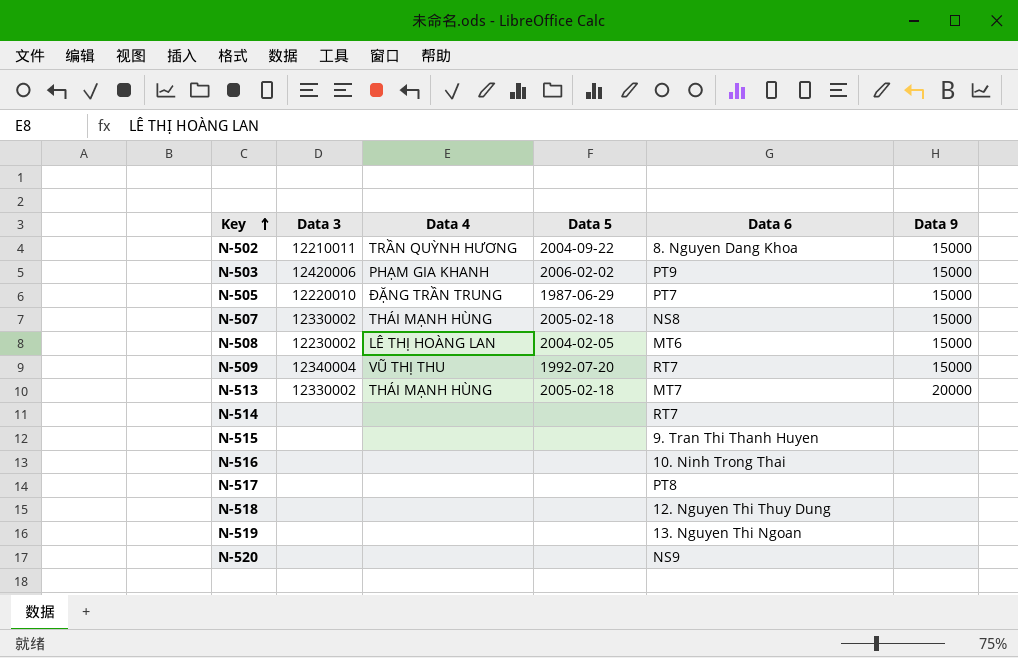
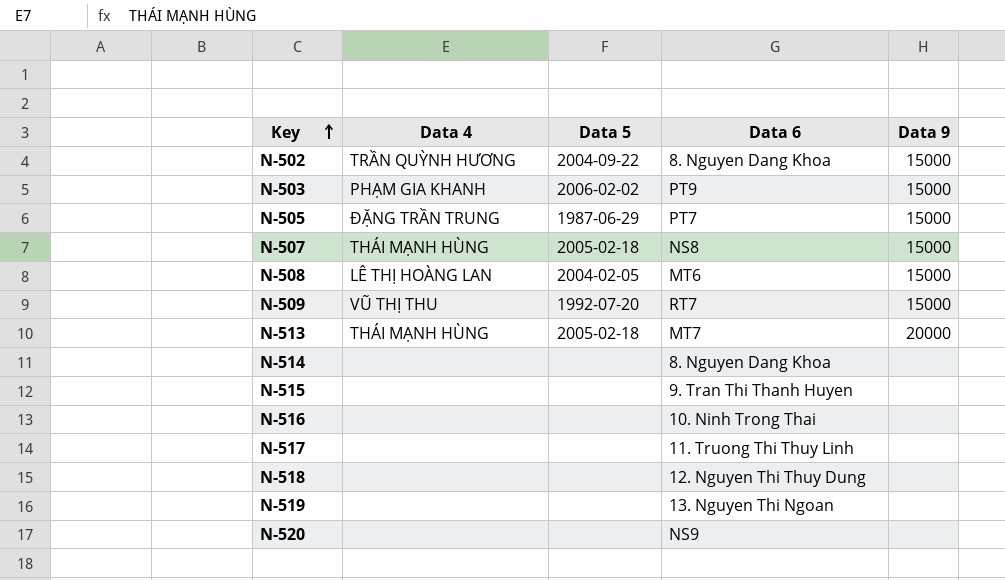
column Data 3 | position: 2 -> none
N-514 | Data 6: RT7 -> 8. Nguyen Dang Khoa
N-517 | Data 6: PT8 -> 11. Truong Thi Thuy Linh

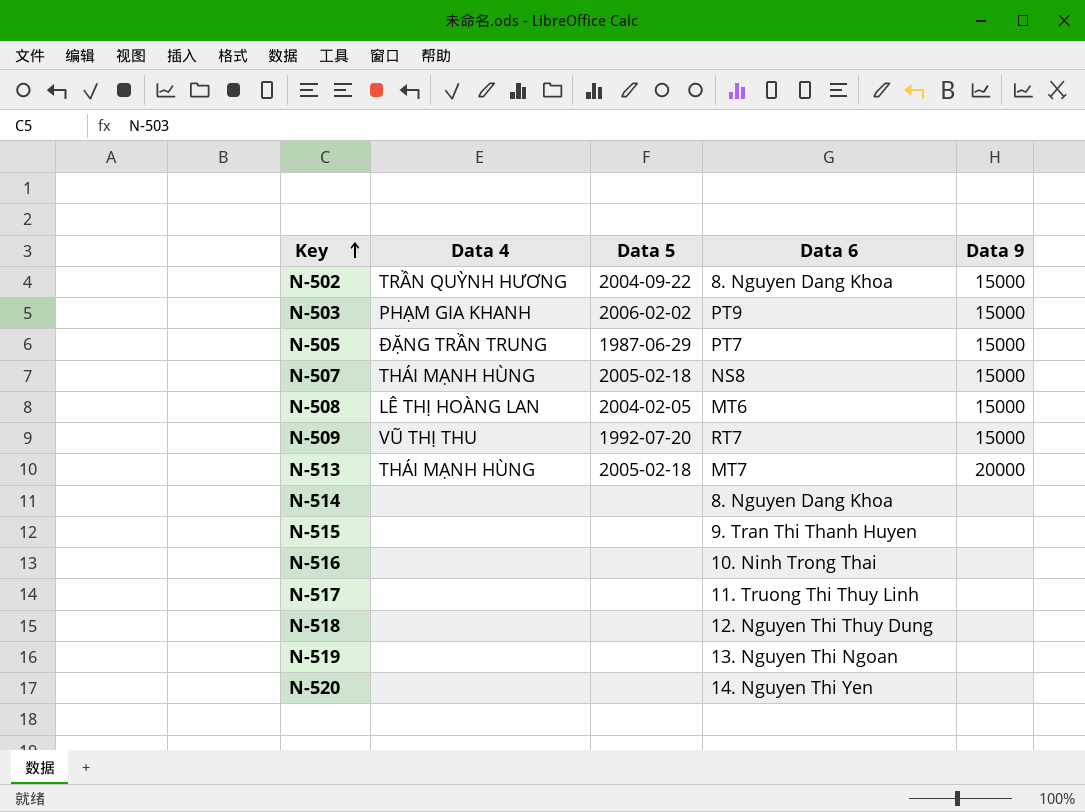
N-520 | Data 6: NS9 -> 14. Nguyen Thi Yen

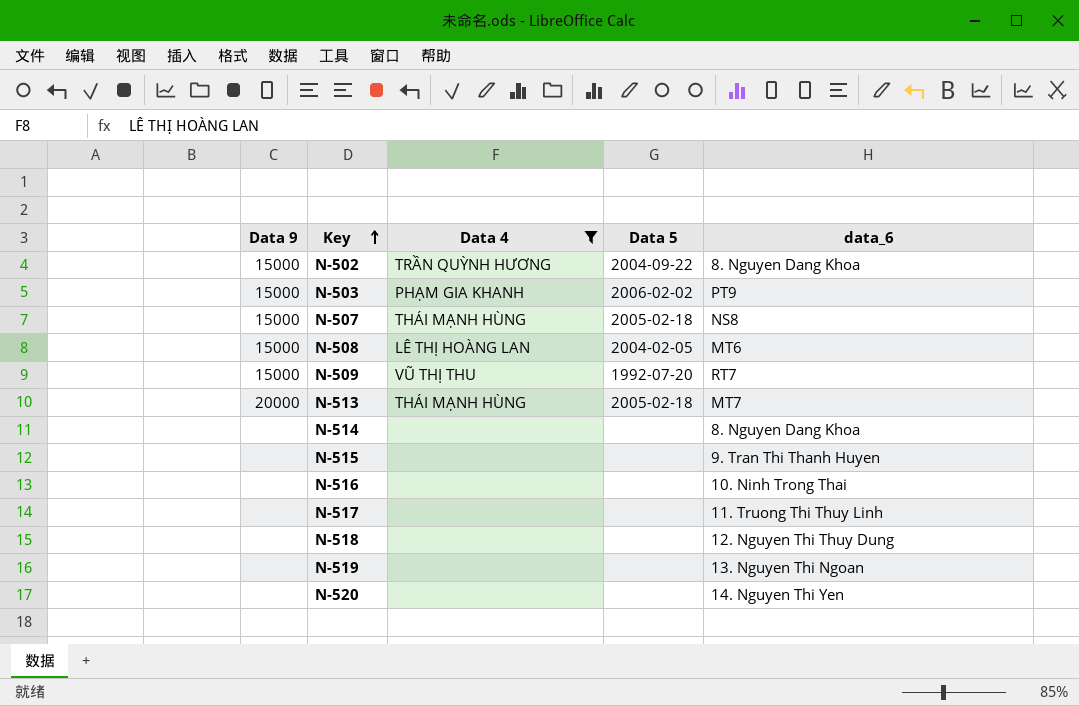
filter: none -> Data 4 != ĐẶNG TRẦN TRUNG
column Data 9 | position: 5 -> 1
column name: Data 6 -> data_6

